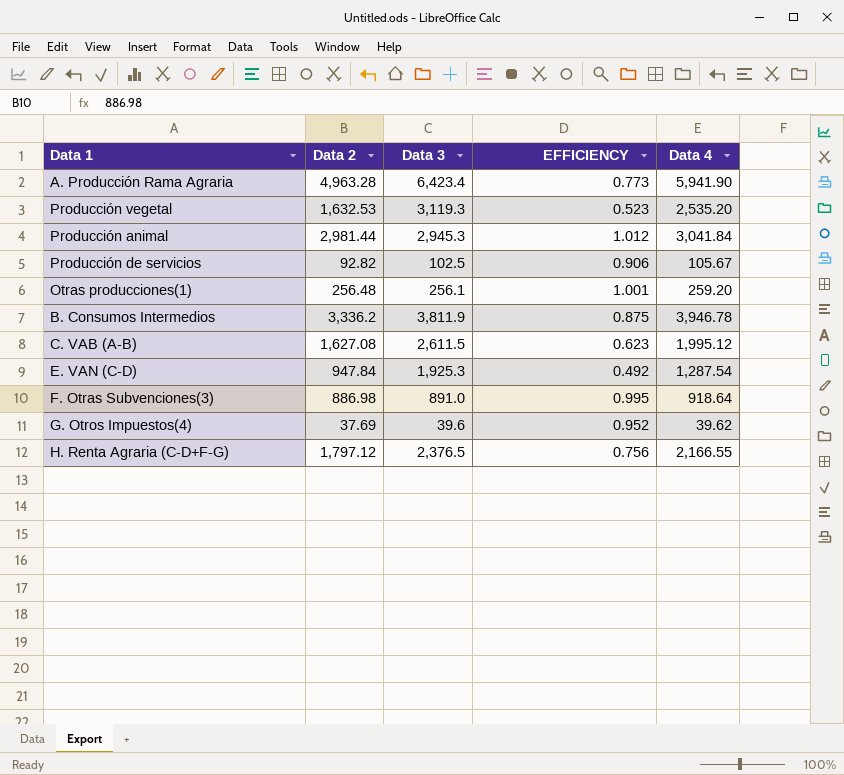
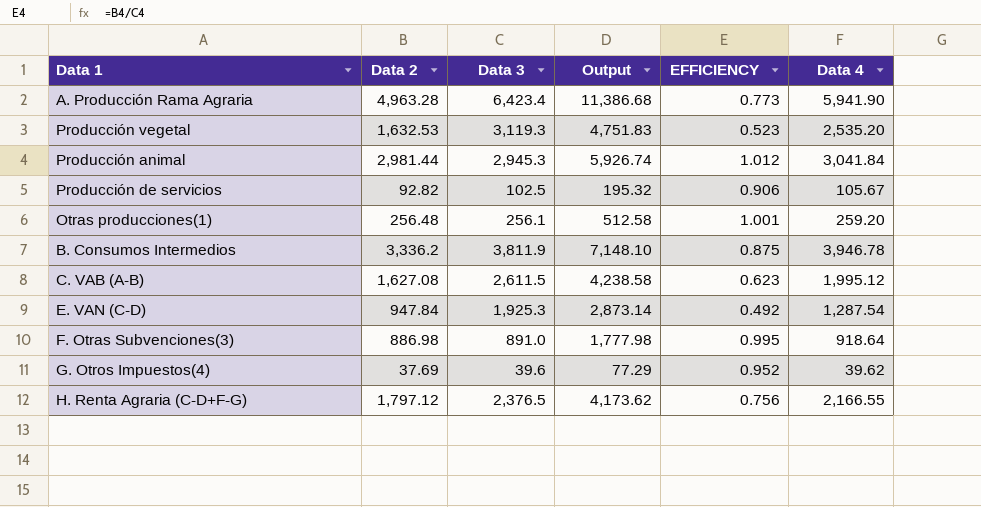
column Output | formula: none -> [Data 2] + [Data 3]

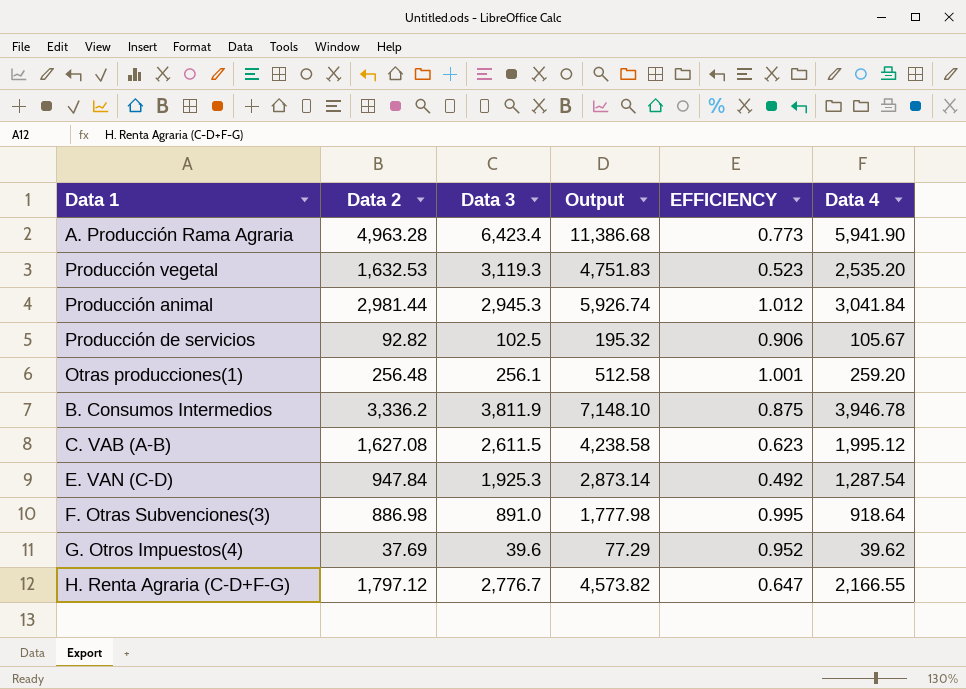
H. Renta Agraria (C-D+F-G) | Data 3: 2,376.5 -> 2,776.7
H. Renta Agraria (C-D+F-G) | Output: 4,173.62 -> 4,573.82
H. Renta Agraria (C-D+F-G) | EFFICIENCY: 0.756 -> 0.647

